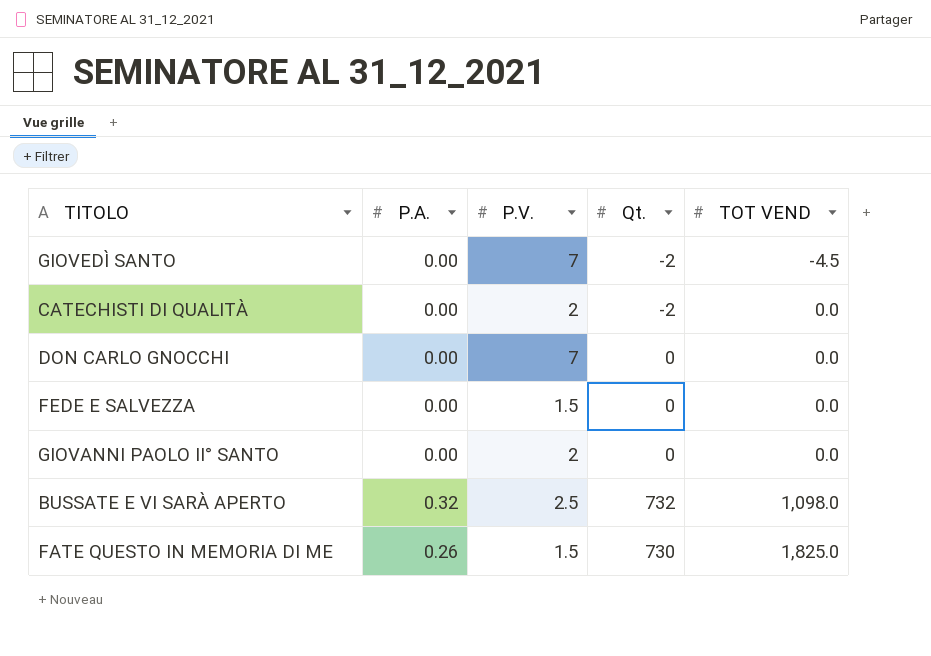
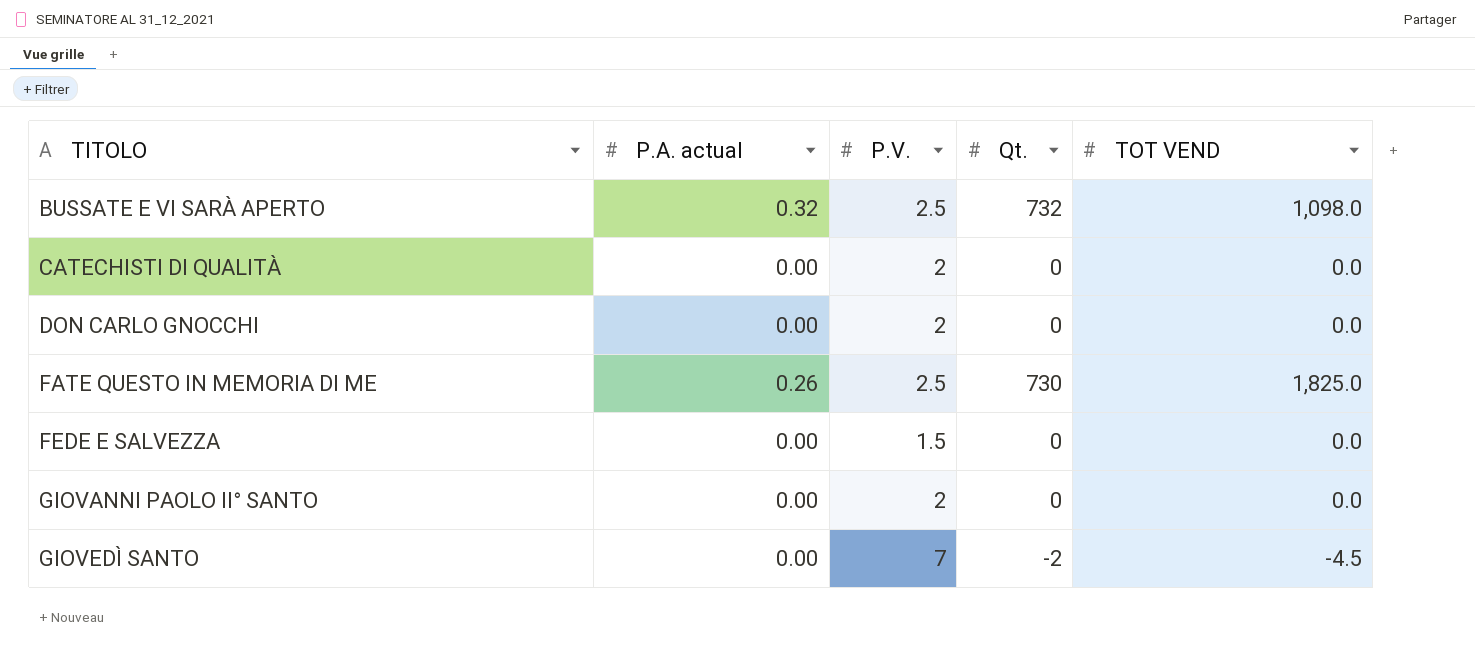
row order: TOT VEND ascending -> TITOLO ascending
column name: P.A. -> P.A. actual
CATECHISTI DI QUALITÀ | Qt.: -2 -> 0
DON CARLO GNOCCHI | P.V.: 7 -> 2
FATE QUESTO IN MEMORIA DI ME | P.V.: 1.5 -> 2.5

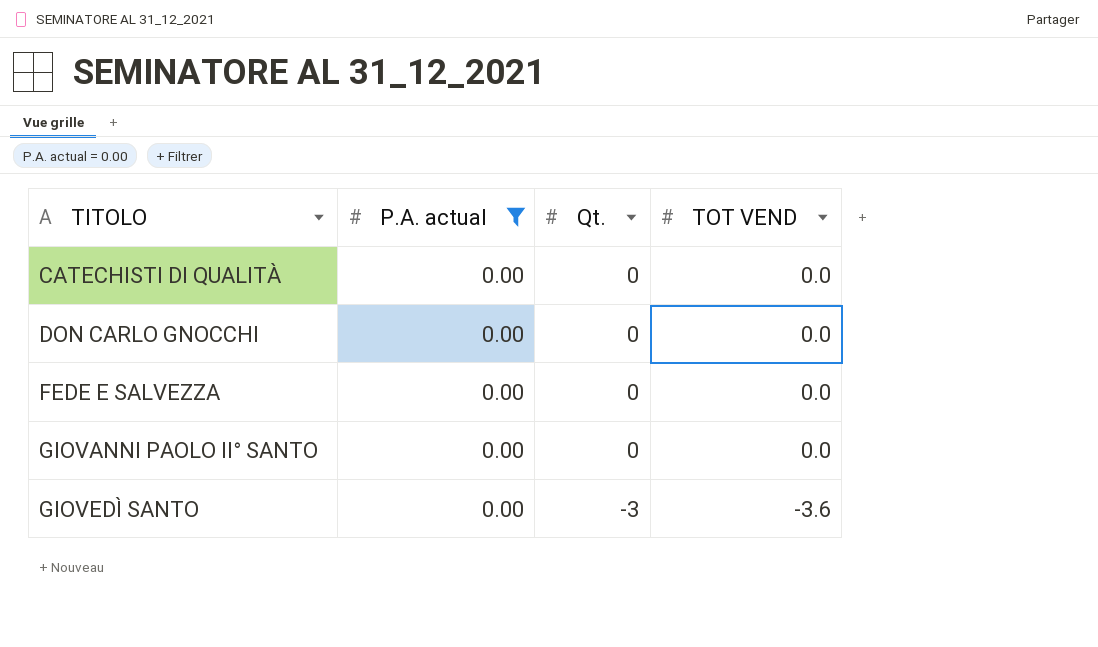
filter: none -> P.A. actual = 0.00
column P.V. | position: 3 -> none
GIOVEDÌ SANTO | Qt.: -2 -> -3
GIOVEDÌ SANTO | TOT VEND: -4.5 -> -3.6

